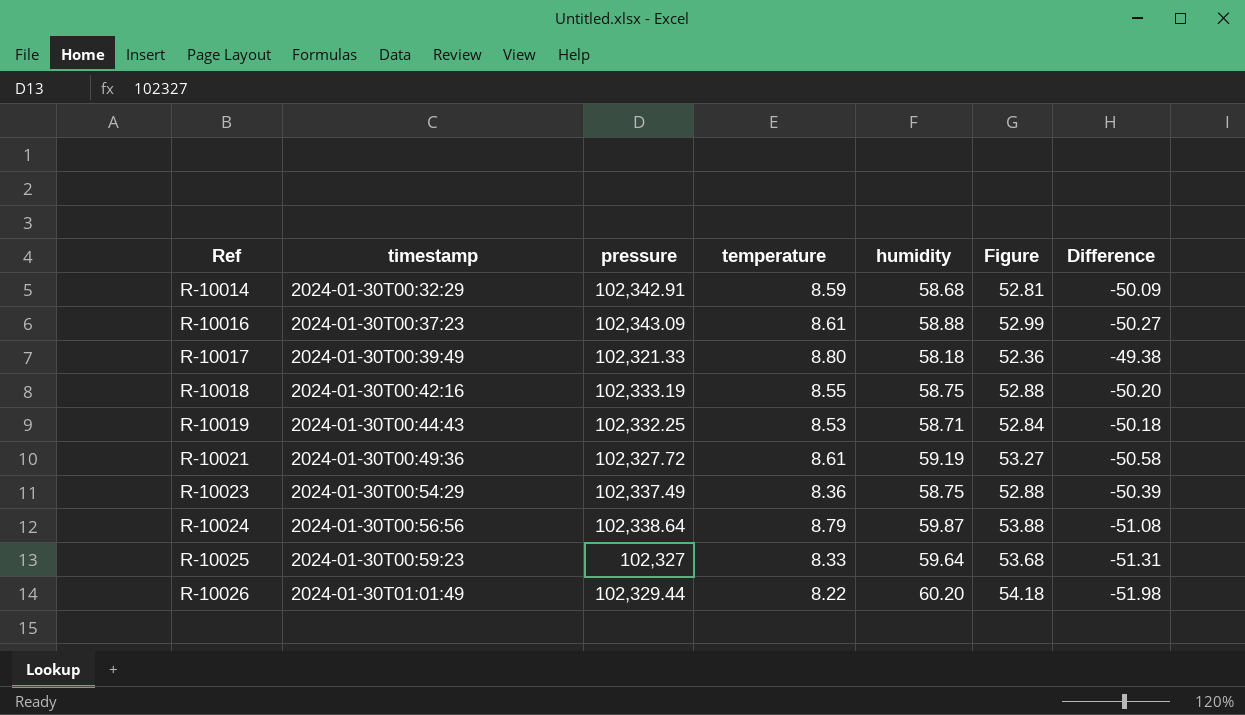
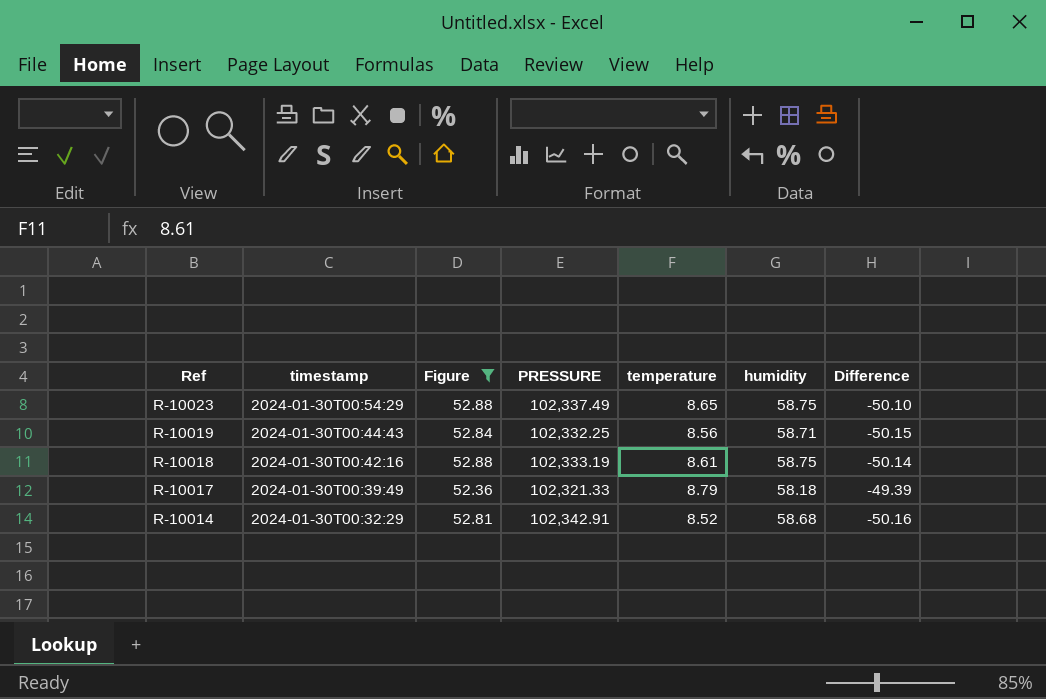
filter: none -> Figure <= 52.88
row order: Ref ascending -> Ref descending
column Figure | position: 6 -> 3
column name: pressure -> PRESSURE
R-10023 | temperature: 8.36 -> 8.65
R-10023 | Difference: -50.39 -> -50.10
R-10019 | temperature: 8.53 -> 8.56
R-10019 | Difference: -50.18 -> -50.15
R-10018 | temperature: 8.55 -> 8.61
R-10018 | Difference: -50.20 -> -50.14
R-10017 | temperature: 8.80 -> 8.79
R-10017 | Difference: -49.38 -> -49.39
R-10014 | temperature: 8.59 -> 8.52
R-10014 | Difference: -50.09 -> -50.16

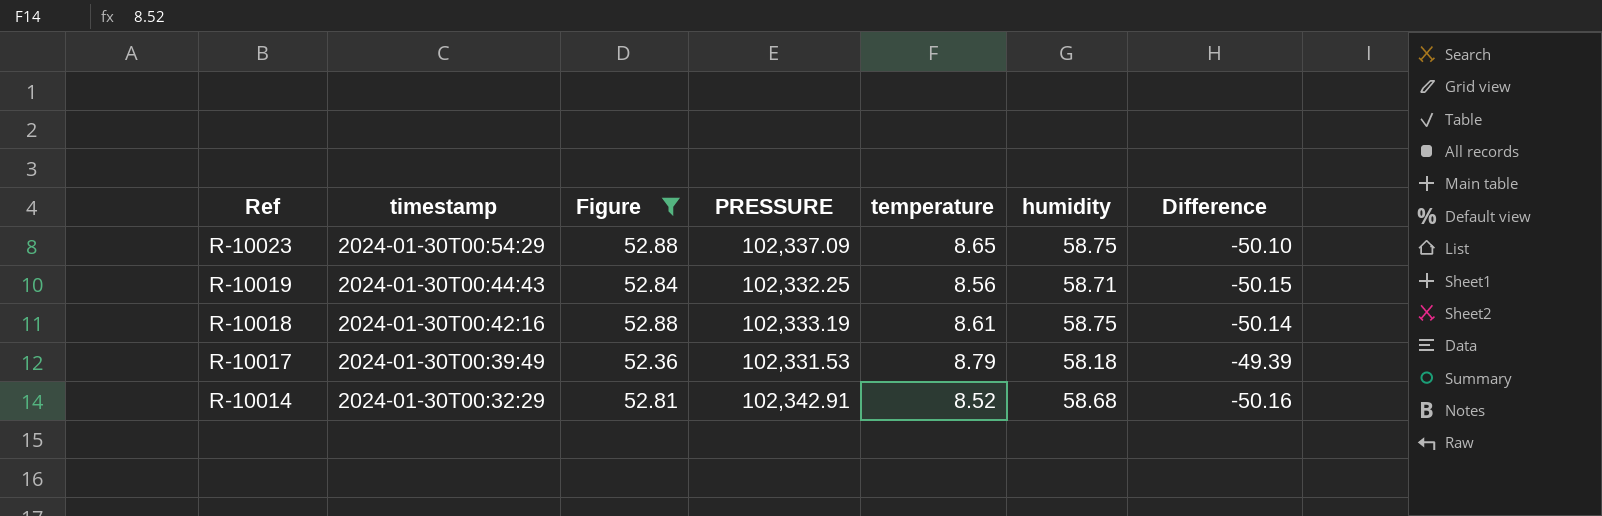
R-10023 | PRESSURE: 102,337.49 -> 102,337.09
R-10017 | PRESSURE: 102,321.33 -> 102,331.53

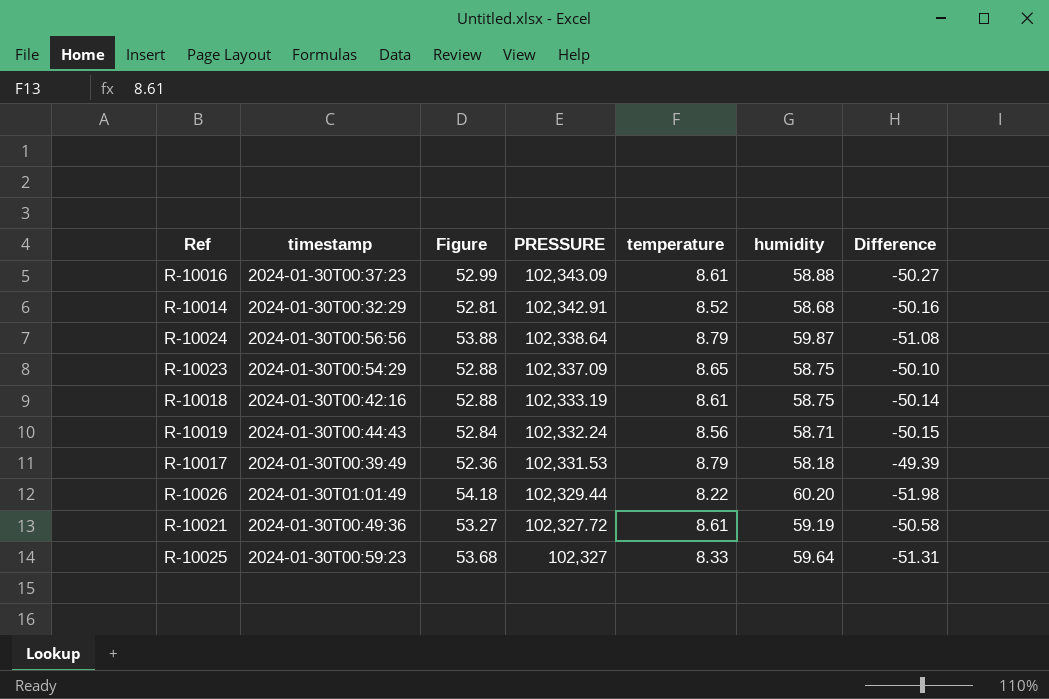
filter: Figure <= 52.88 -> none
row order: Ref descending -> PRESSURE descending
R-10019 | PRESSURE: 102,332.25 -> 102,332.24

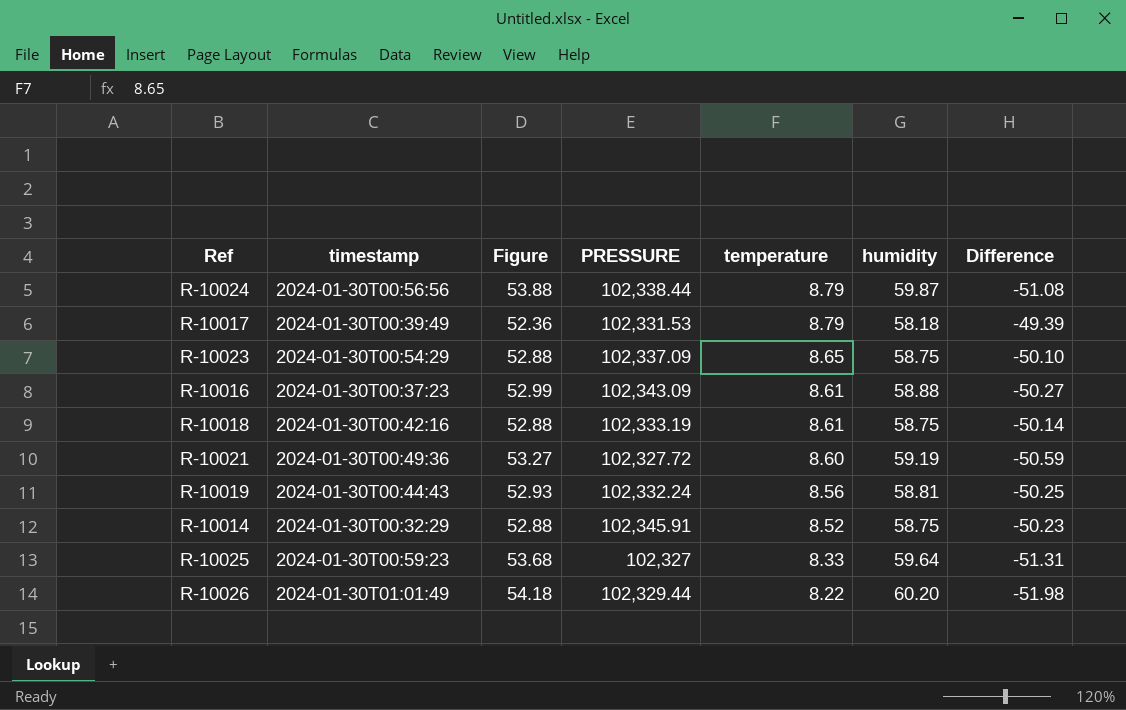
row order: PRESSURE descending -> temperature descending
R-10024 | PRESSURE: 102,338.64 -> 102,338.44
R-10021 | temperature: 8.61 -> 8.60
R-10021 | Difference: -50.58 -> -50.59
R-10019 | Figure: 52.84 -> 52.93
R-10019 | humidity: 58.71 -> 58.81
R-10019 | Difference: -50.15 -> -50.25
R-10014 | Figure: 52.81 -> 52.88
R-10014 | PRESSURE: 102,342.91 -> 102,345.91
R-10014 | humidity: 58.68 -> 58.75
R-10014 | Difference: -50.16 -> -50.23

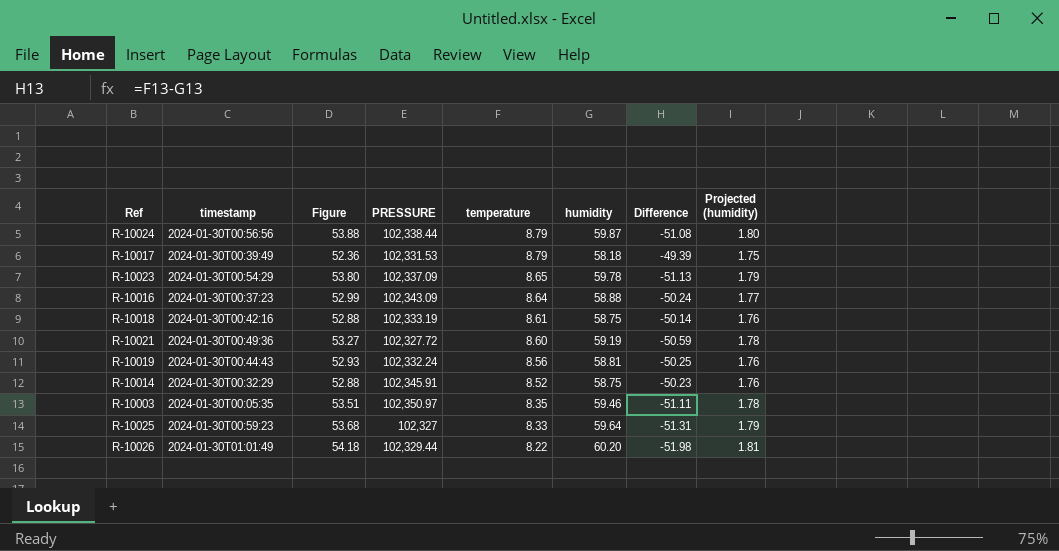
column Projected (humidity) | formula: none -> [humidity] * 0.03
R-10023 | Figure: 52.88 -> 53.80
R-10023 | humidity: 58.75 -> 59.78
R-10023 | Difference: -50.10 -> -51.13
R-10016 | temperature: 8.61 -> 8.64
R-10016 | Difference: -50.27 -> -50.24
row R-10003: none -> 2024-01-30T00:05:35 | 53.51 | 102,350.97 | 8.35 | 59.46 | -51.11 | 1.78

